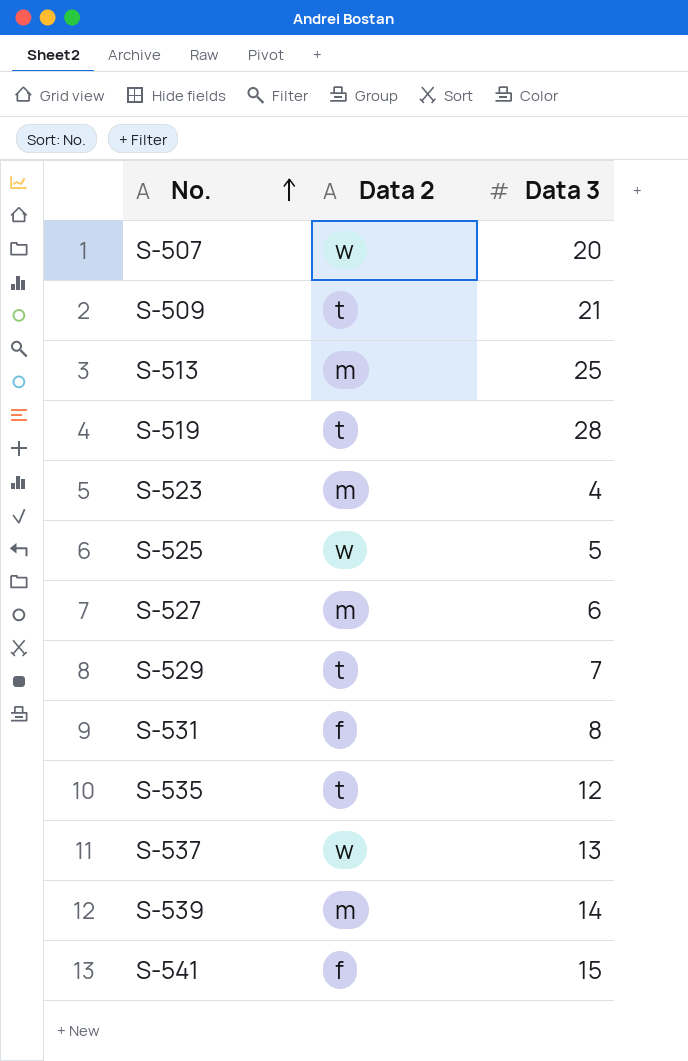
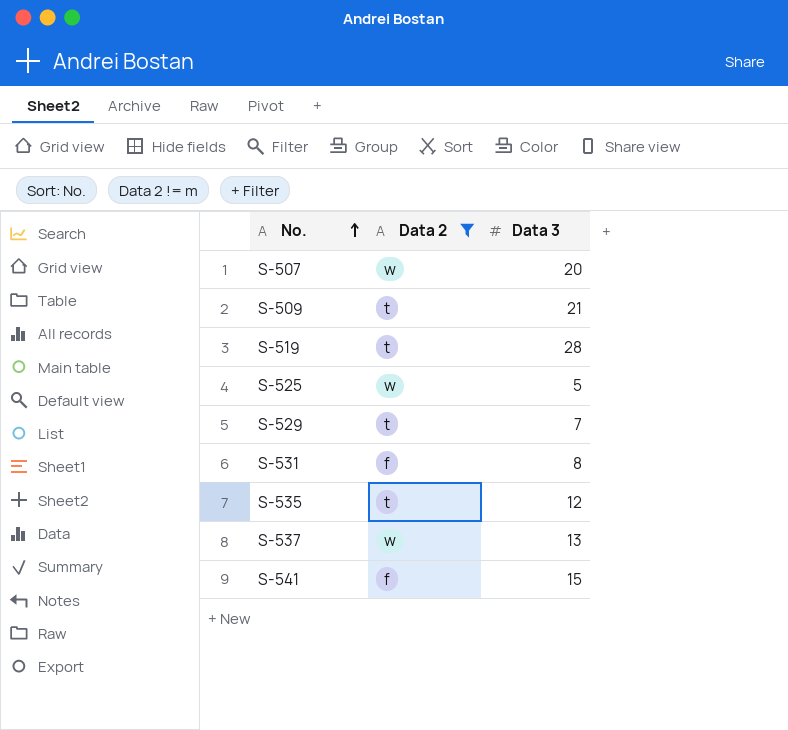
filter: none -> Data 2 != m

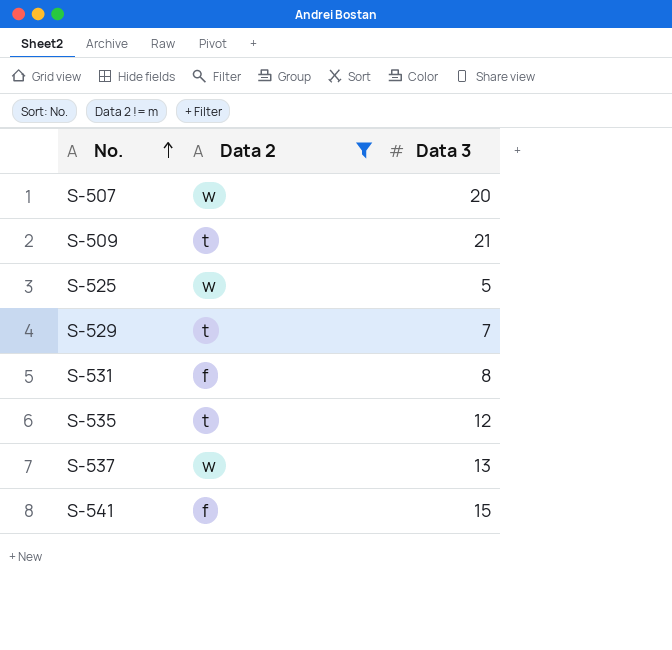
row S-519: t | 28 -> none

